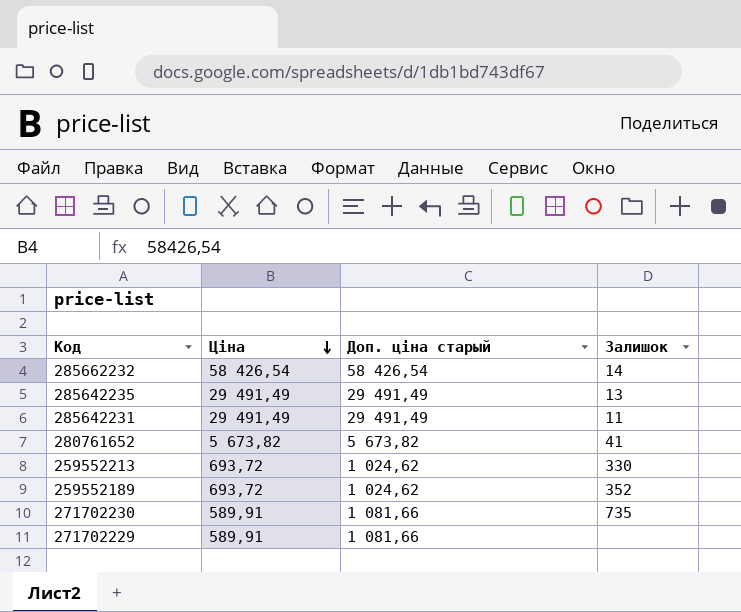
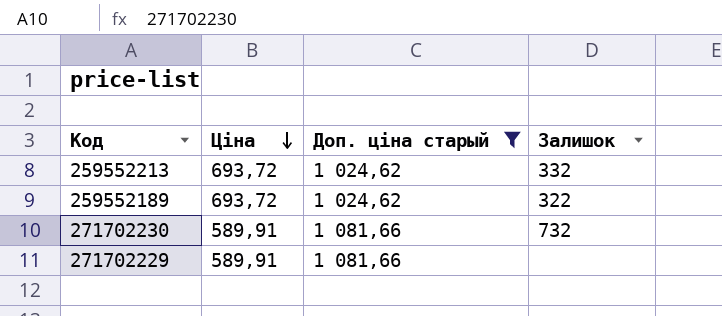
filter: none -> Доп. ціна старый <= 1 081,66
259552213 | Залишок: 330 -> 332
259552189 | Залишок: 352 -> 322
271702230 | Залишок: 735 -> 732

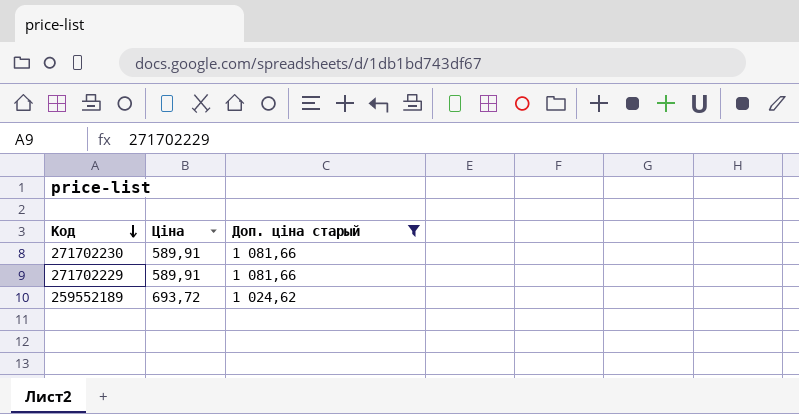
row order: Ціна descending -> Код descending
column Залишок | position: 4 -> none
row 259552213: 693,72 | 1 024,62 | 332 -> none

